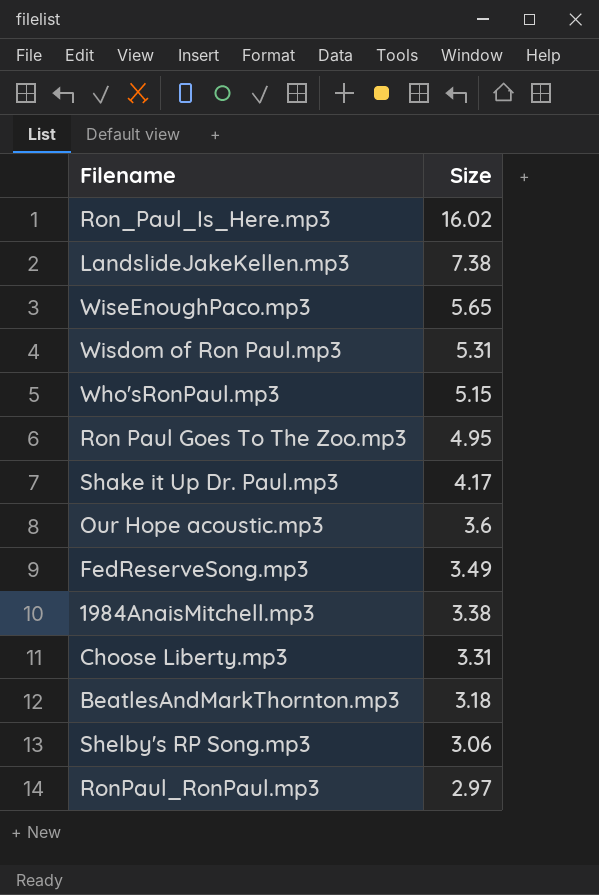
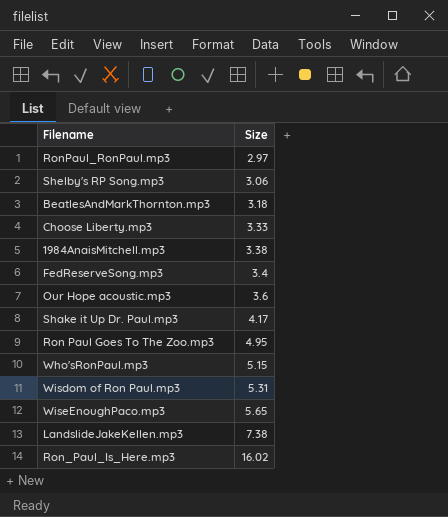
row order: Size descending -> Size ascending
Choose Liberty.mp3 | Size: 3.31 -> 3.33
FedReserveSong.mp3 | Size: 3.49 -> 3.4

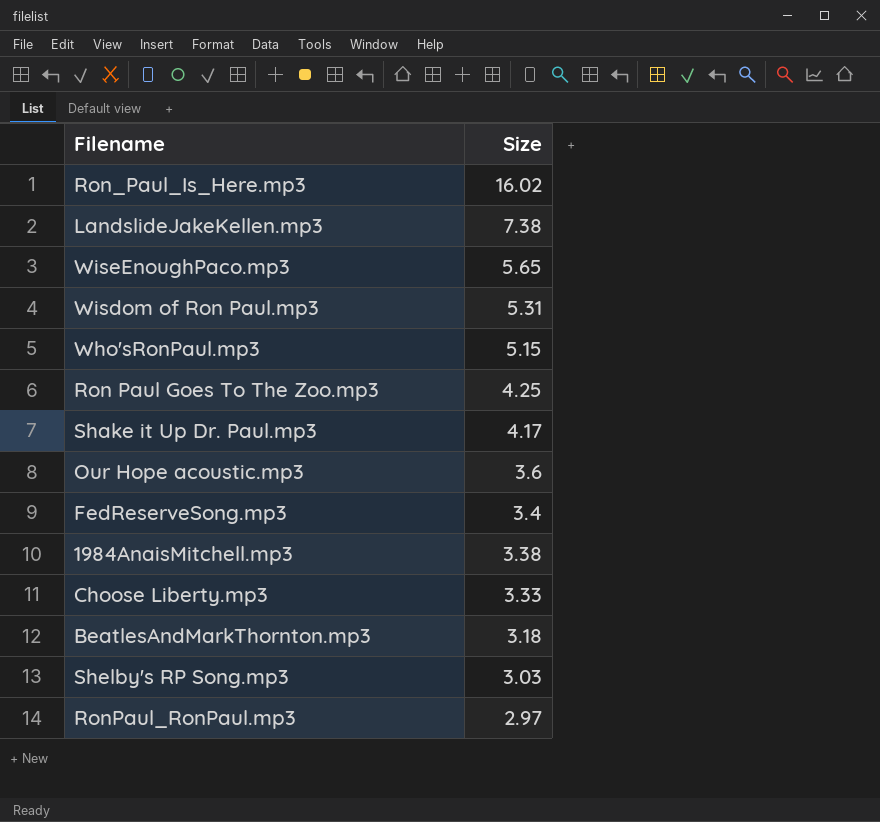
row order: Size ascending -> Size descending
Ron Paul Goes To The Zoo.mp3 | Size: 4.95 -> 4.25
Shelby's RP Song.mp3 | Size: 3.06 -> 3.03

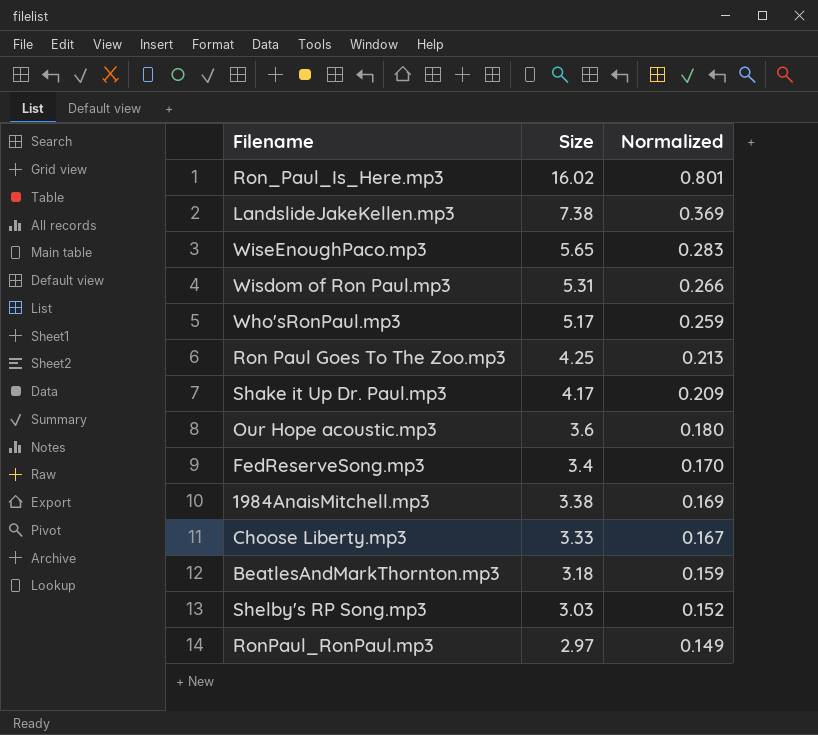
column Normalized | formula: none -> [Size] * 0.05
Who'sRonPaul.mp3 | Size: 5.15 -> 5.17

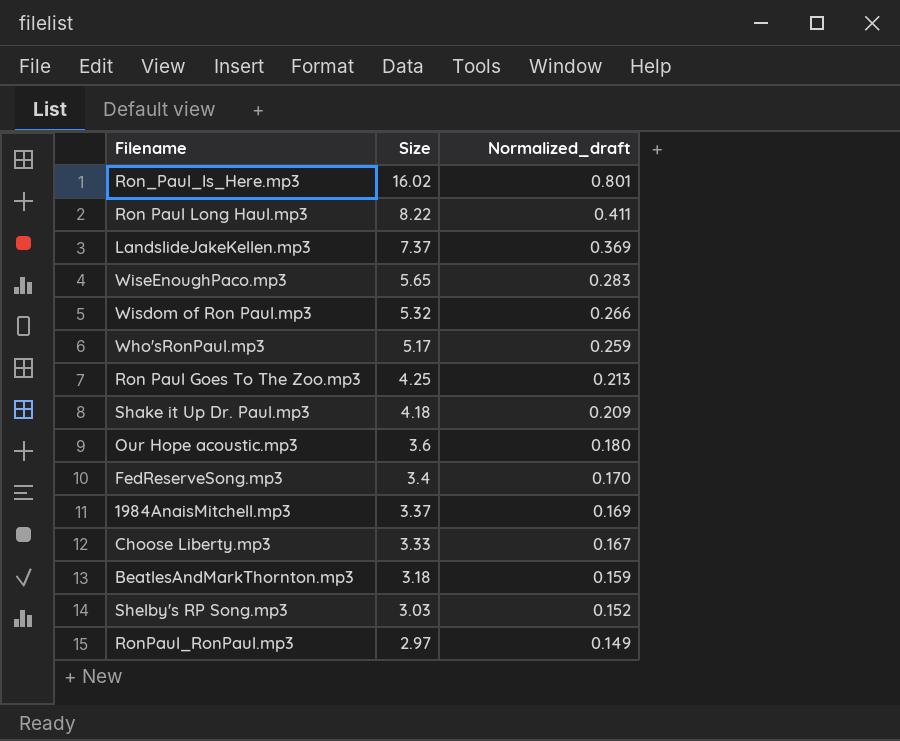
column name: Normalized -> Normalized_draft
row Ron Paul Long Haul.mp3: none -> 8.22 | 0.411
LandslideJakeKellen.mp3 | Size: 7.38 -> 7.37
Wisdom of Ron Paul.mp3 | Size: 5.31 -> 5.32
Shake it Up Dr. Paul.mp3 | Size: 4.17 -> 4.18
1984AnaisMitchell.mp3 | Size: 3.38 -> 3.37

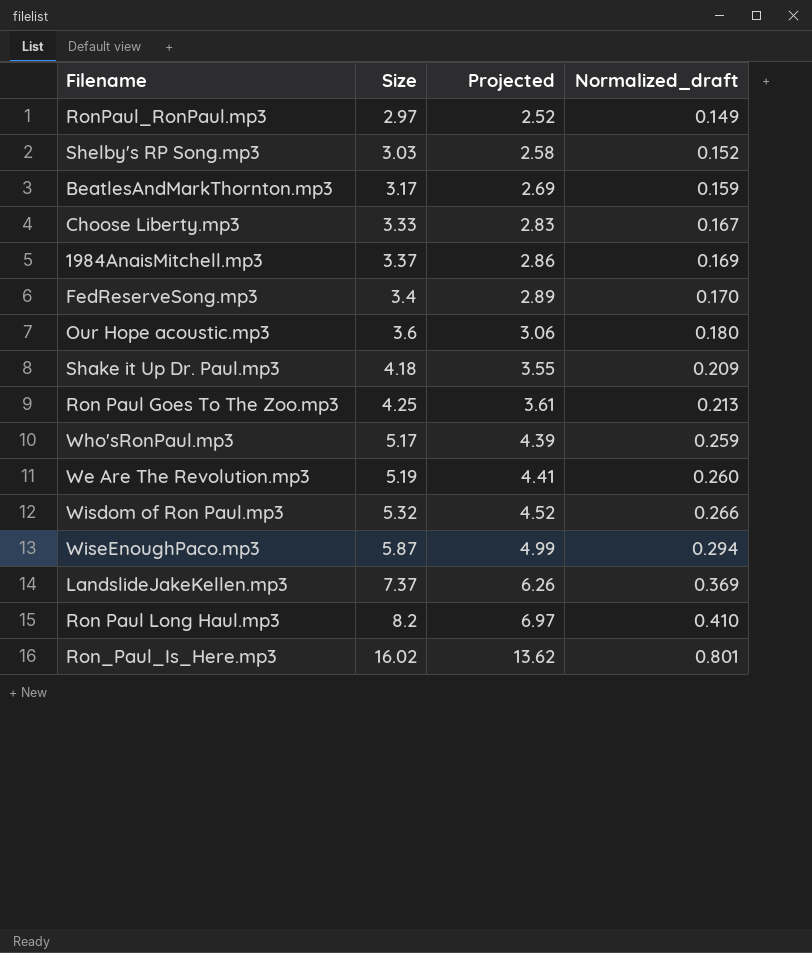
row order: Size descending -> Size ascending
column Projected | formula: none -> [Size] * 0.85
BeatlesAndMarkThornton.mp3 | Size: 3.18 -> 3.17
row We Are The Revolution.mp3: none -> 5.19 | 4.41 | 0.260
WiseEnoughPaco.mp3 | Size: 5.65 -> 5.87
WiseEnoughPaco.mp3 | Normalized_draft: 0.283 -> 0.294
Ron Paul Long Haul.mp3 | Size: 8.22 -> 8.2
Ron Paul Long Haul.mp3 | Normalized_draft: 0.411 -> 0.410

